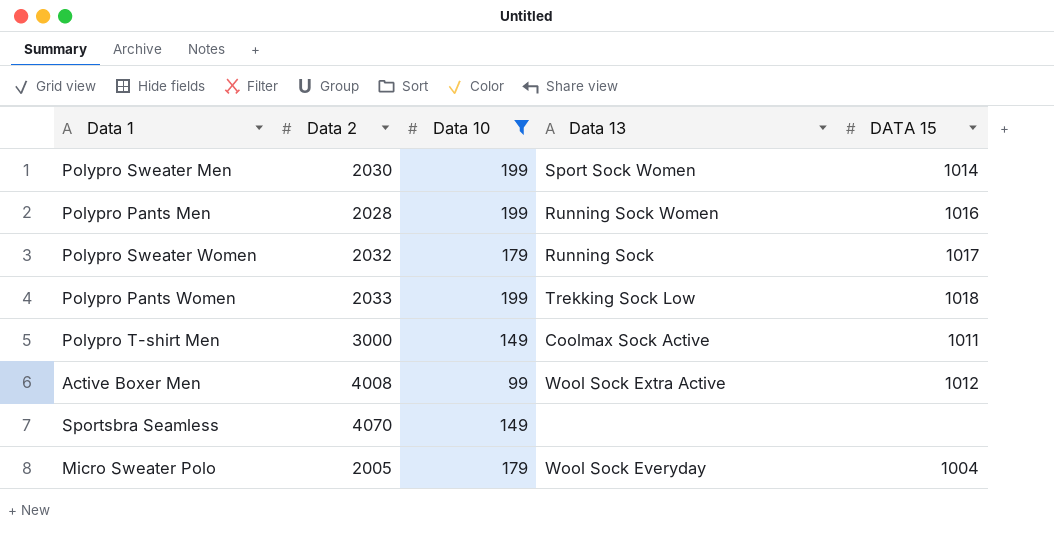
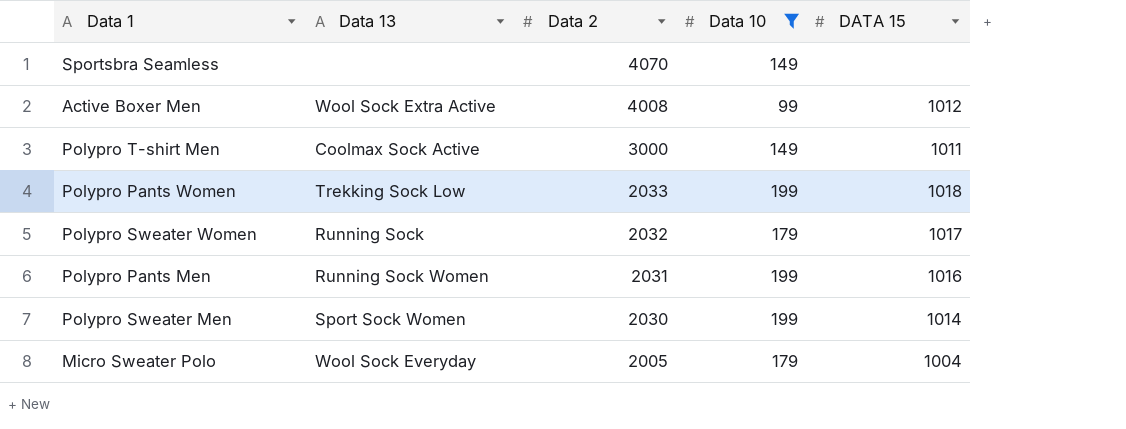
row order: none -> Data 2 descending
column Data 13 | position: 4 -> 2
Polypro Pants Men | Data 2: 2028 -> 2031

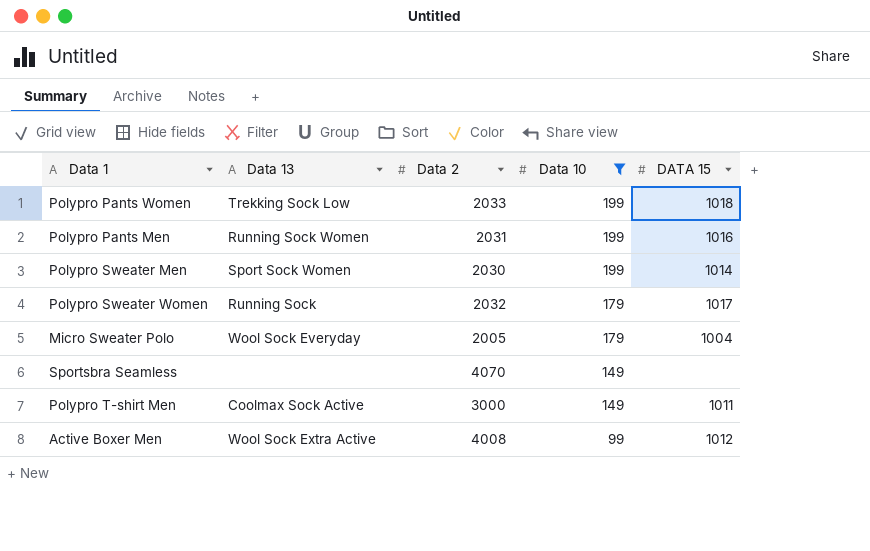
row order: Data 2 descending -> Data 10 descending

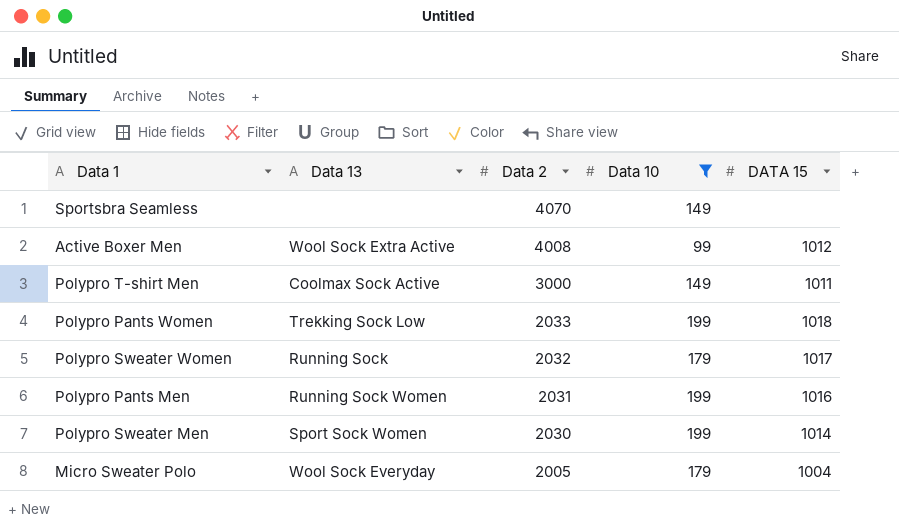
row order: Data 10 descending -> Data 2 descending

